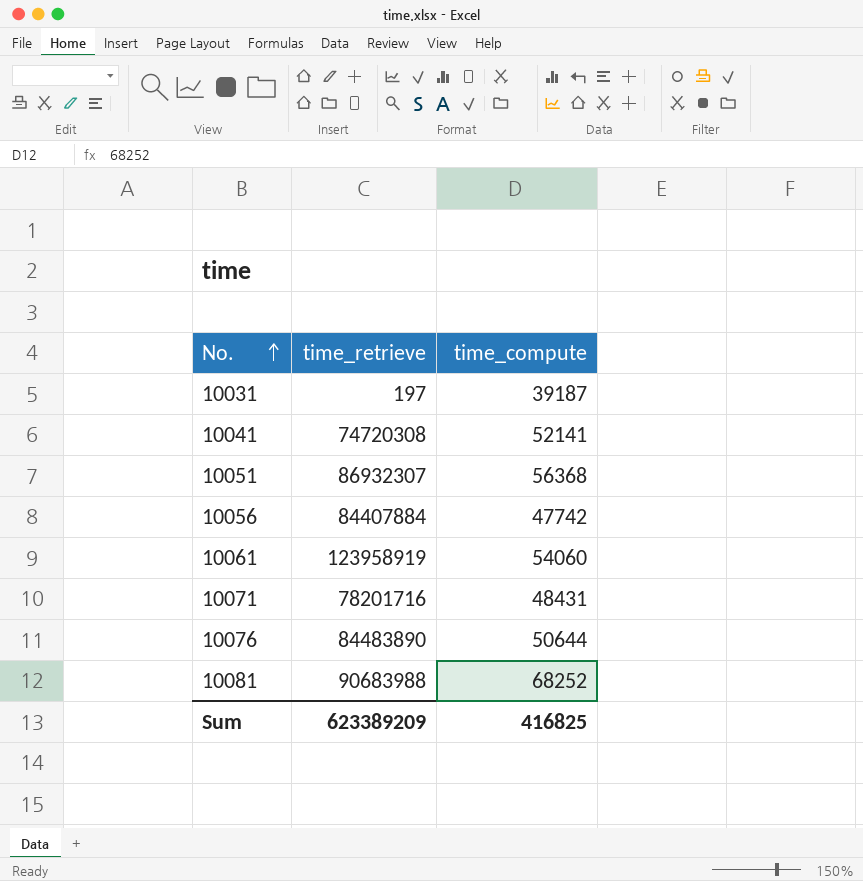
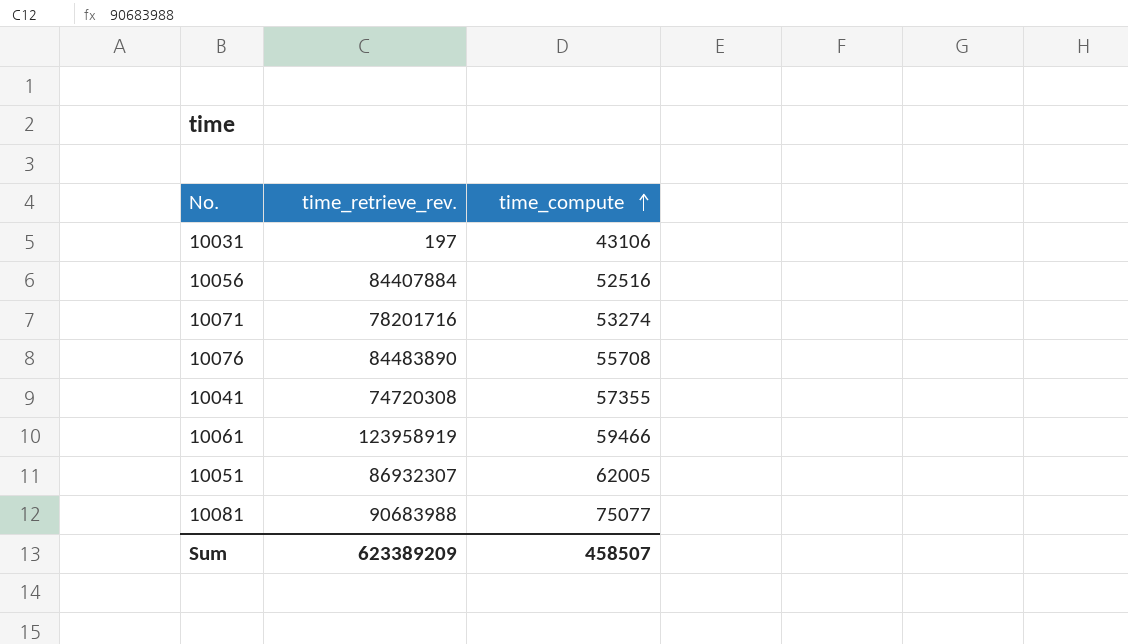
row order: No. ascending -> time_compute ascending
column name: time_retrieve -> time_retrieve_rev.
10031 | time_compute: 39187 -> 43106
10056 | time_compute: 47742 -> 52516
10071 | time_compute: 48431 -> 53274
10076 | time_compute: 50644 -> 55708
10041 | time_compute: 52141 -> 57355
10061 | time_compute: 54060 -> 59466
10051 | time_compute: 56368 -> 62005
10081 | time_compute: 68252 -> 75077
Sum | time_compute: 416825 -> 458507

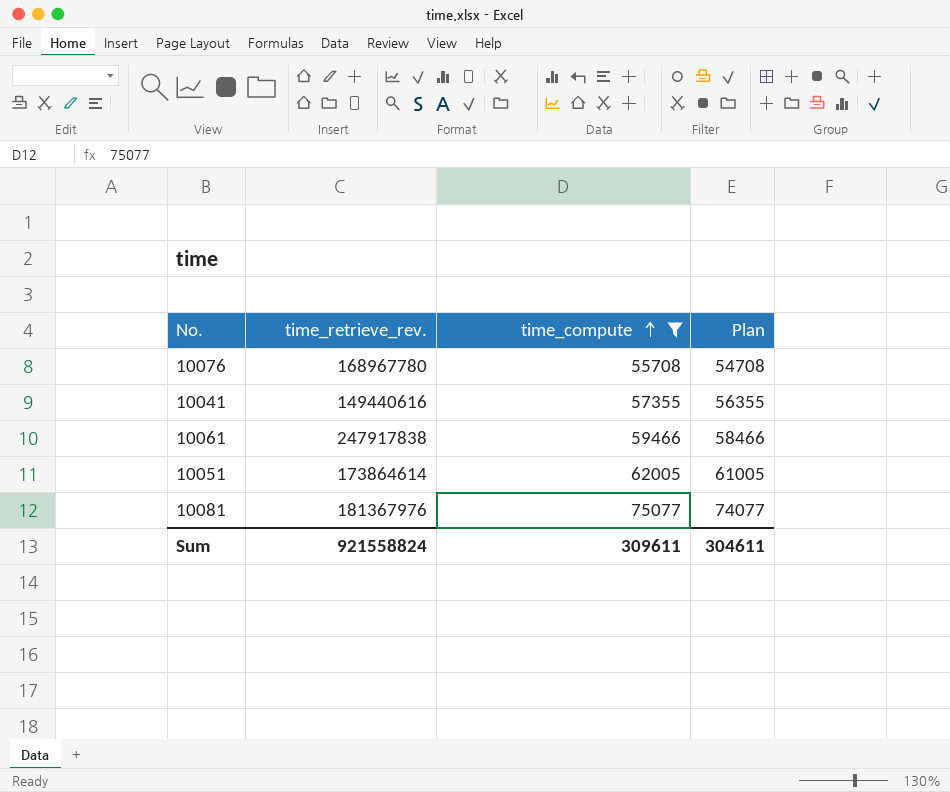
filter: none -> time_compute >= 55708
column Plan | formula: none -> [time_compute] - 1000
10076 | time_retrieve_rev.: 84483890 -> 168967780
10041 | time_retrieve_rev.: 74720308 -> 149440616
10061 | time_retrieve_rev.: 123958919 -> 247917838
10051 | time_retrieve_rev.: 86932307 -> 173864614
10081 | time_retrieve_rev.: 90683988 -> 181367976
Sum | time_retrieve_rev.: 623389209 -> 921558824
Sum | time_compute: 458507 -> 309611

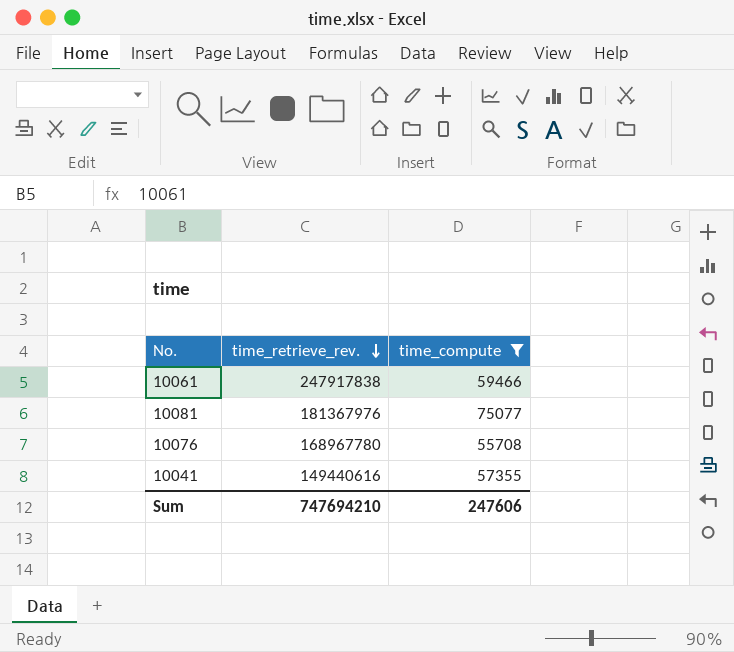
row order: time_compute ascending -> time_retrieve_rev. descending
column Plan | formula: [time_compute] - 1000 -> none
row 10051: 173864614 | 62005 | 61005 -> none
Sum | time_retrieve_rev.: 921558824 -> 747694210
Sum | time_compute: 309611 -> 247606

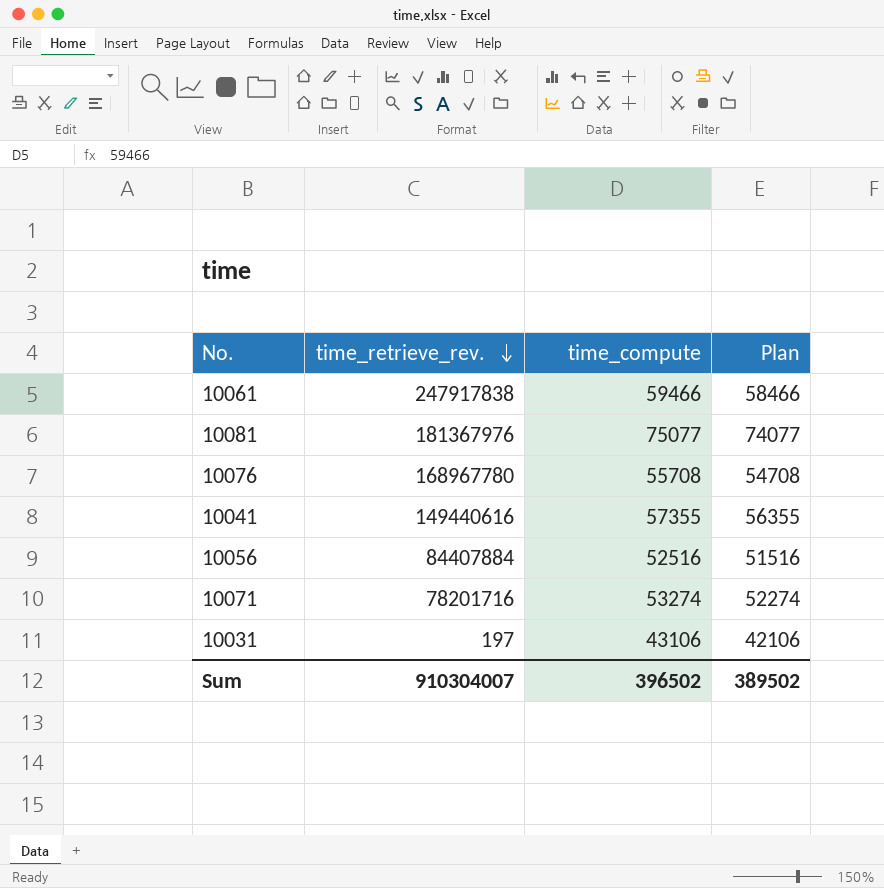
filter: time_compute >= 55708 -> none
column Plan | formula: none -> [time_compute] - 1000
Sum | time_retrieve_rev.: 747694210 -> 910304007
Sum | time_compute: 247606 -> 396502

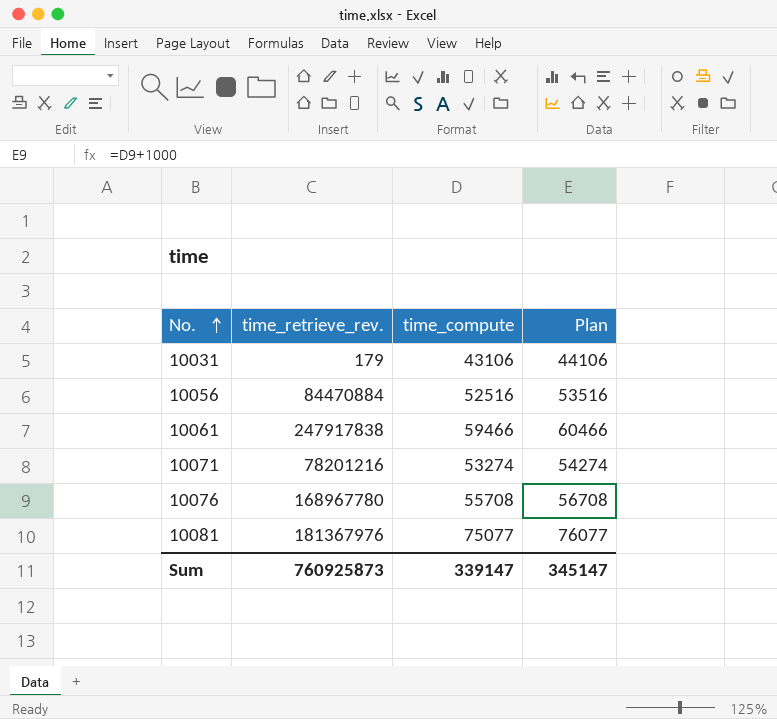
row order: time_retrieve_rev. descending -> No. ascending
column Plan | formula: [time_compute] - 1000 -> [time_compute] + 1000
row 10041: 149440616 | 57355 | 56355 -> none
10031 | time_retrieve_rev.: 197 -> 179
10056 | time_retrieve_rev.: 84407884 -> 84470884
10071 | time_retrieve_rev.: 78201716 -> 78201216
Sum | time_retrieve_rev.: 910304007 -> 760925873
Sum | time_compute: 396502 -> 339147
Sum | Plan: 389502 -> 345147

